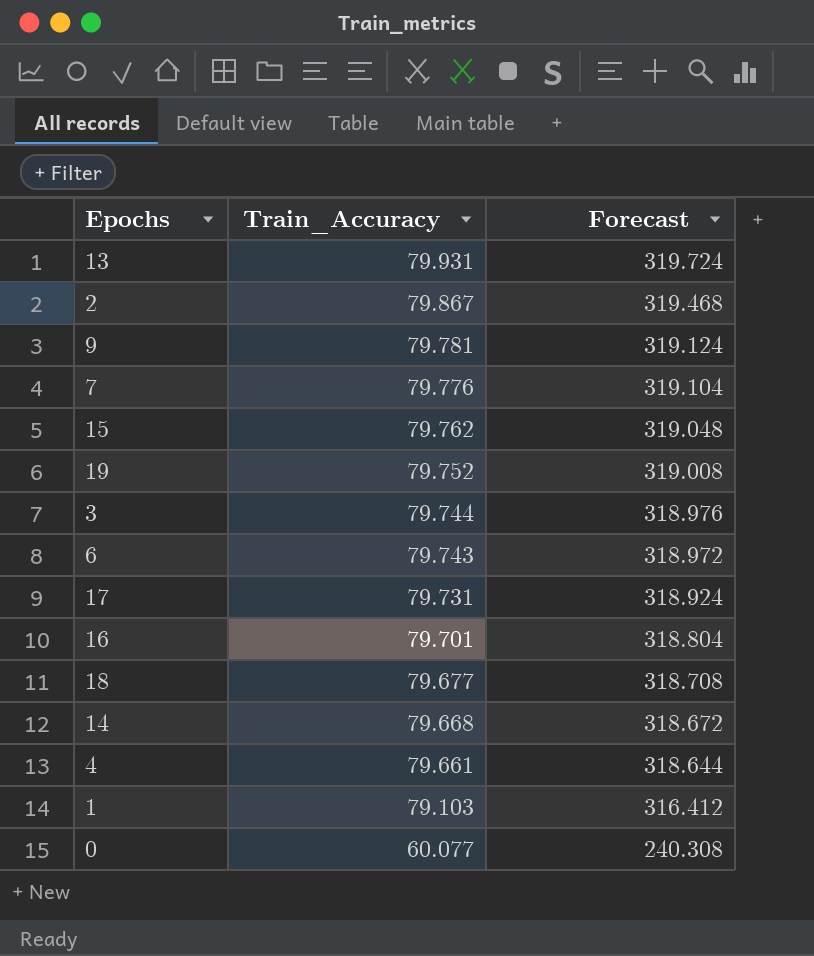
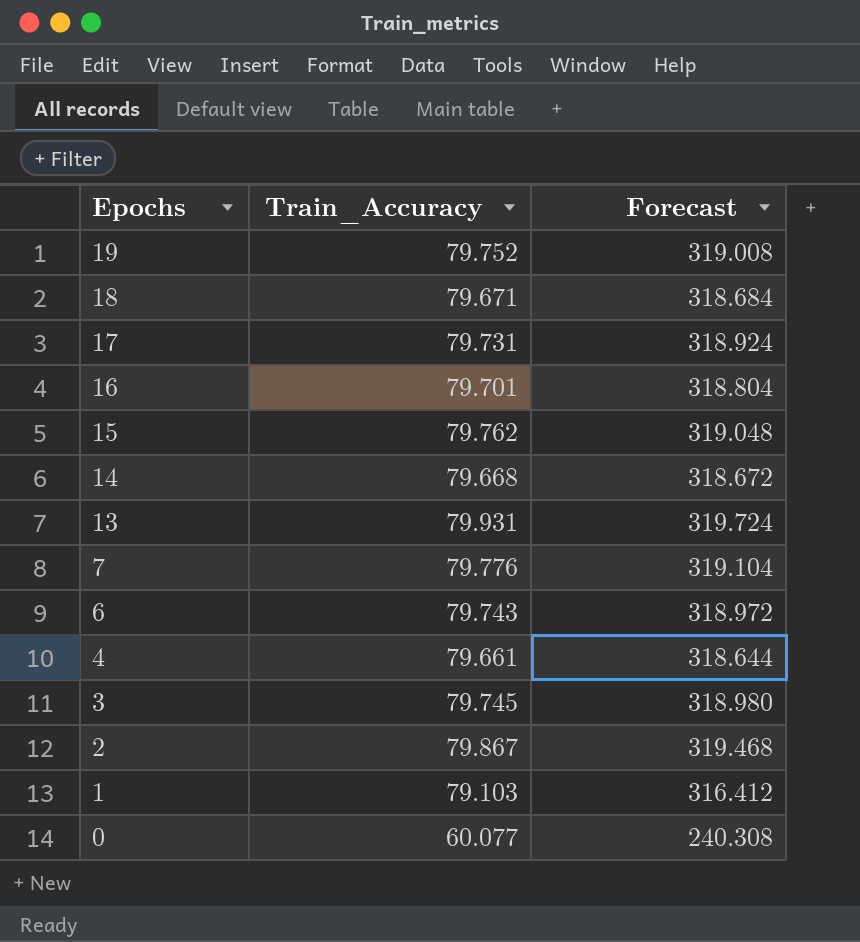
row order: Train_Accuracy descending -> Epochs descending
row 9: 79.781 | 319.124 -> none
18 | Train_Accuracy: 79.677 -> 79.671
18 | Forecast: 318.708 -> 318.684
3 | Train_Accuracy: 79.744 -> 79.745
3 | Forecast: 318.976 -> 318.980

